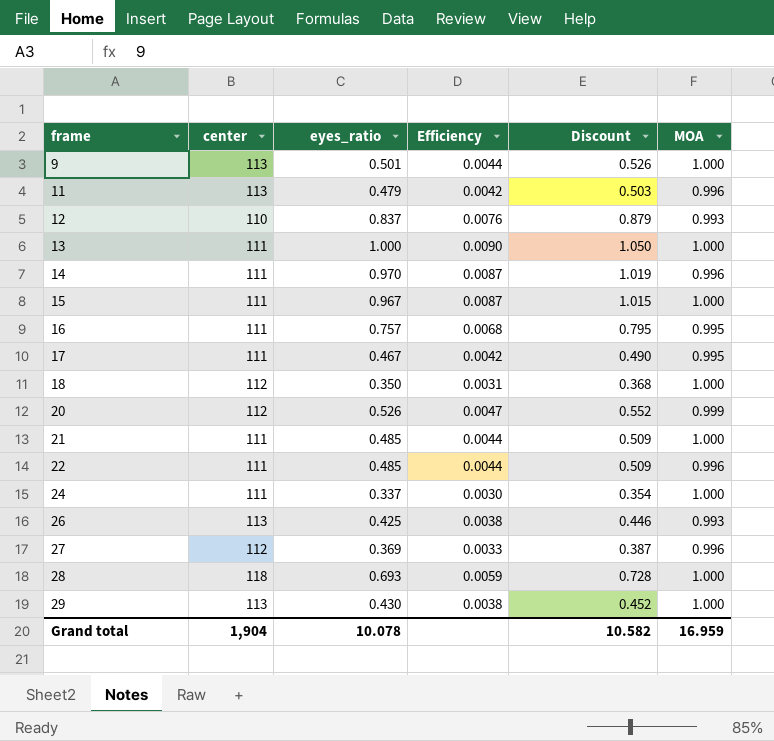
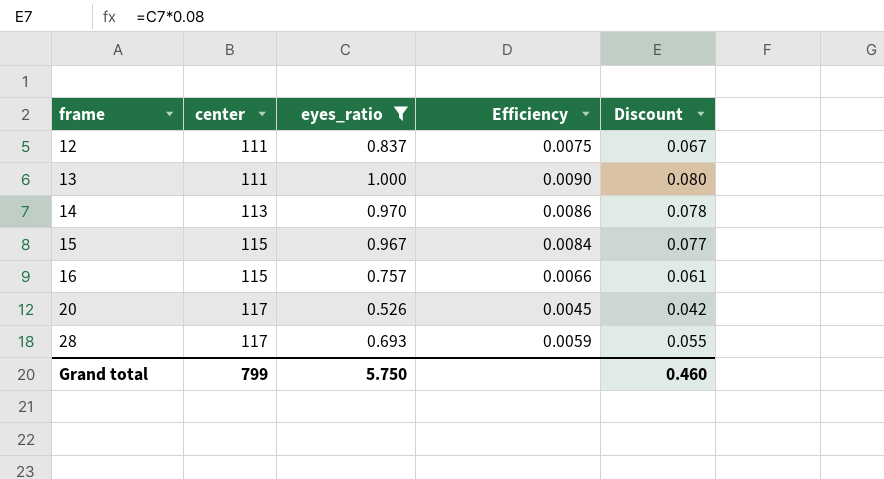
filter: none -> eyes_ratio >= 0.526
column MOA | position: 6 -> none
column Discount | formula: [eyes_ratio] * 1.05 -> [eyes_ratio] * 0.08
12 | center: 110 -> 111
12 | Efficiency: 0.0076 -> 0.0075
14 | center: 111 -> 113
14 | Efficiency: 0.0087 -> 0.0086
15 | center: 111 -> 115
15 | Efficiency: 0.0087 -> 0.0084
16 | center: 111 -> 115
16 | Efficiency: 0.0068 -> 0.0066
20 | center: 112 -> 117
20 | Efficiency: 0.0047 -> 0.0045
28 | center: 118 -> 117
Grand total | center: 1,904 -> 799
Grand total | eyes_ratio: 10.078 -> 5.750
Grand total | Discount: 10.582 -> 0.460

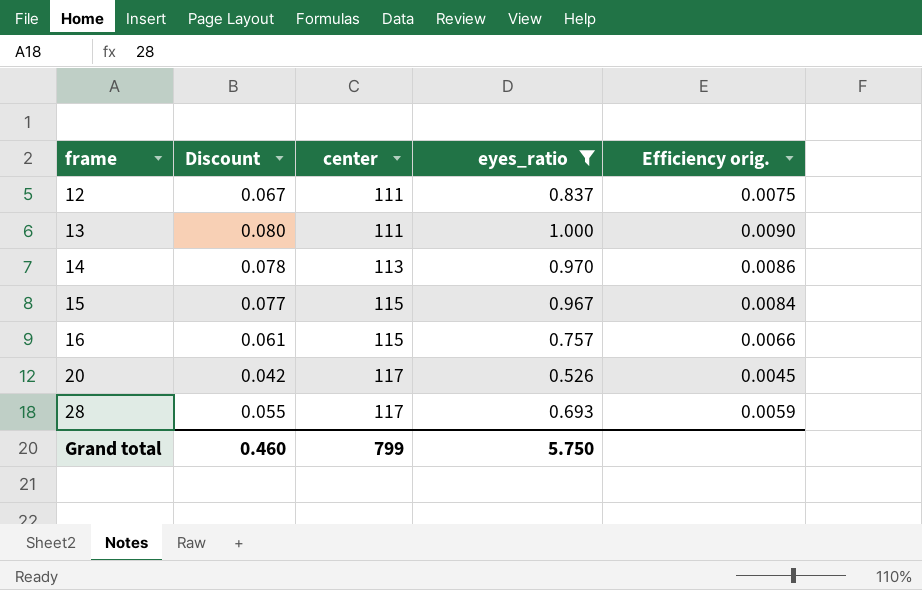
column Discount | position: 5 -> 2
column name: Efficiency -> Efficiency orig.

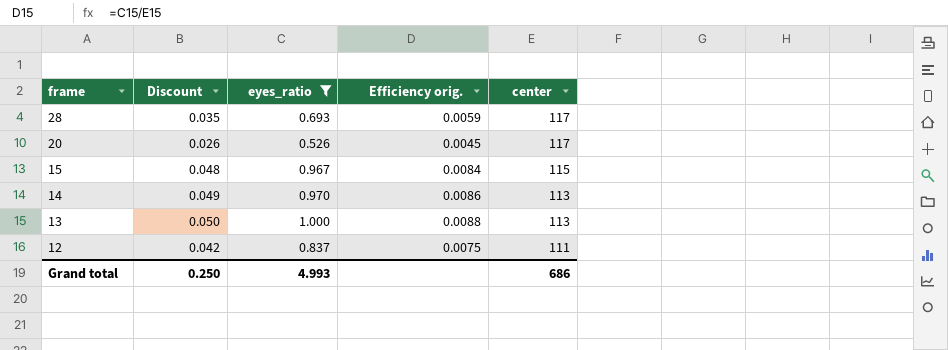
row order: frame ascending -> frame descending
column Discount | formula: [eyes_ratio] * 0.08 -> [eyes_ratio] * 0.05
column center | position: 3 -> 5
row 16: 0.061 | 115 | 0.757 | 0.0066 -> none
13 | Efficiency orig.: 0.0090 -> 0.0088
13 | center: 111 -> 113
Grand total | Discount: 0.460 -> 0.250
Grand total | eyes_ratio: 5.750 -> 4.993
Grand total | center: 799 -> 686

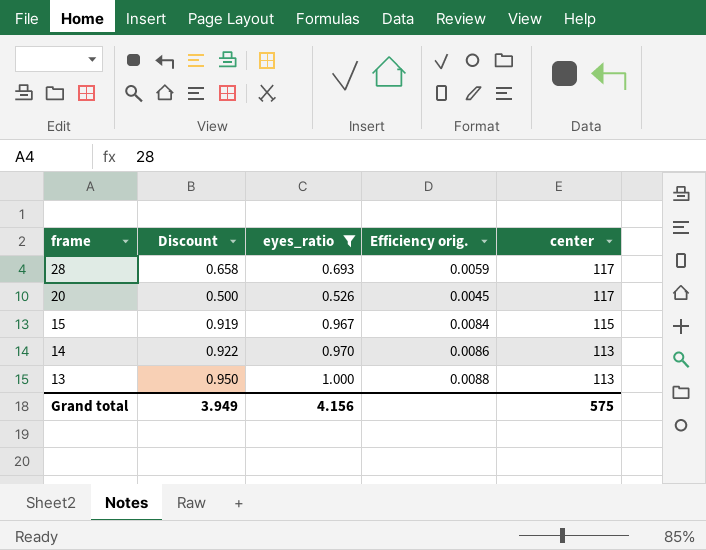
column Discount | formula: [eyes_ratio] * 0.05 -> [eyes_ratio] * 0.95
row 12: 0.042 | 0.837 | 0.0075 | 111 -> none
Grand total | Discount: 0.250 -> 3.949
Grand total | eyes_ratio: 4.993 -> 4.156
Grand total | center: 686 -> 575

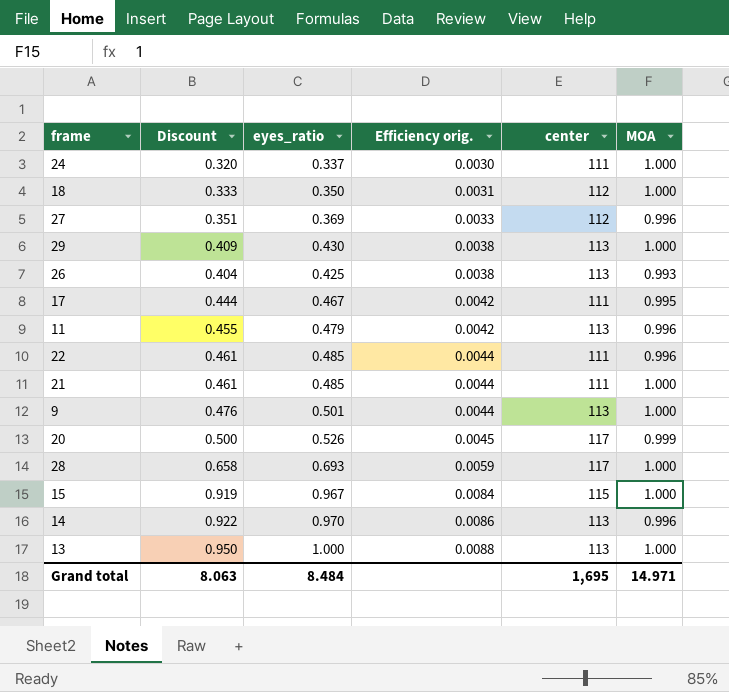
filter: eyes_ratio >= 0.526 -> none
row order: frame descending -> Efficiency orig. ascending
column MOA | position: none -> 6
Grand total | Discount: 3.949 -> 8.063
Grand total | eyes_ratio: 4.156 -> 8.484
Grand total | center: 575 -> 1,695

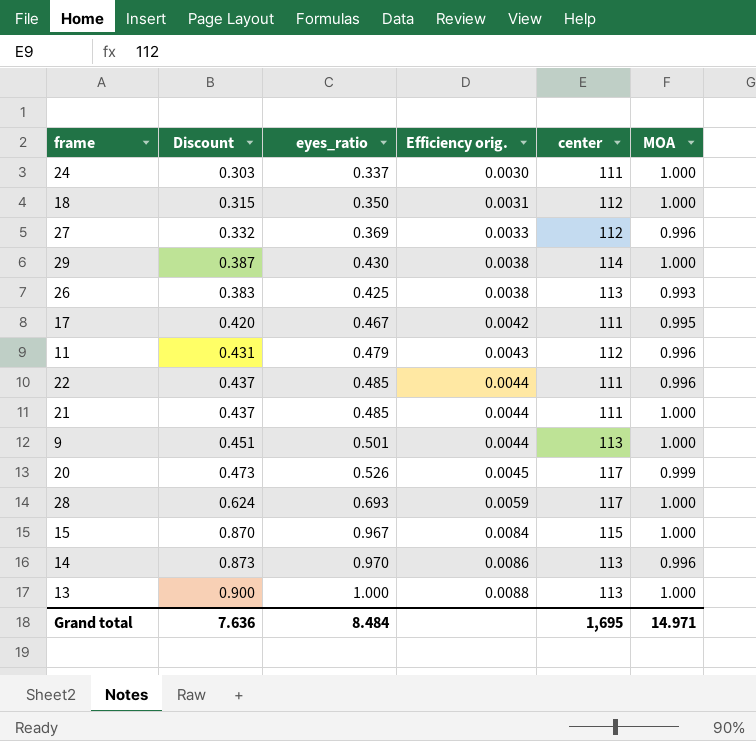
column Discount | formula: [eyes_ratio] * 0.95 -> [eyes_ratio] * 0.9
29 | center: 113 -> 114
11 | Efficiency orig.: 0.0042 -> 0.0043
11 | center: 113 -> 112
Grand total | Discount: 8.063 -> 7.636

